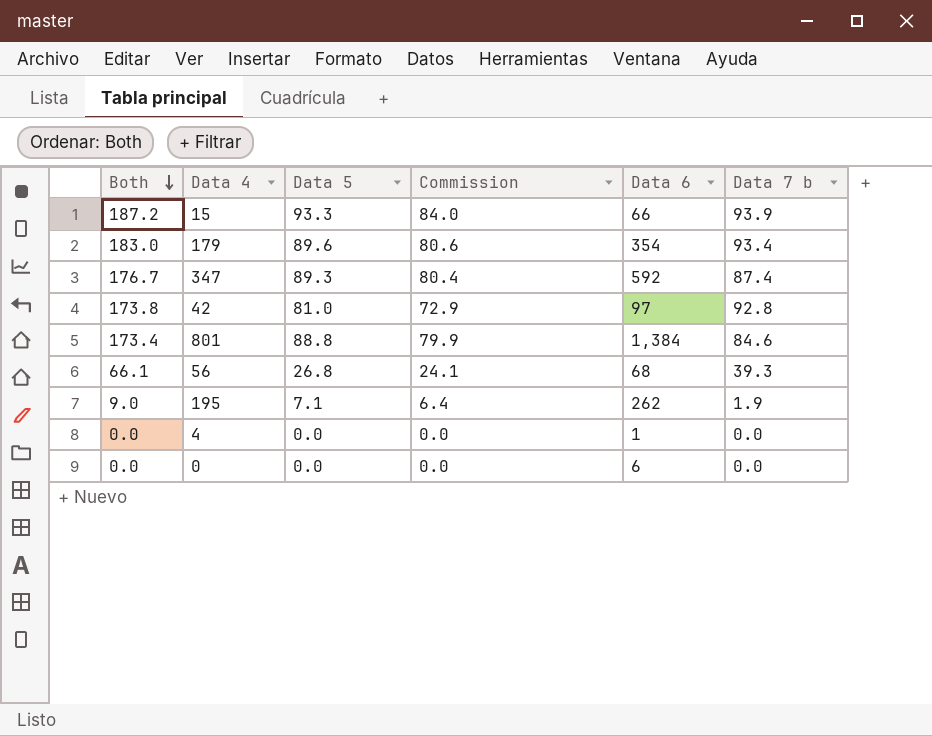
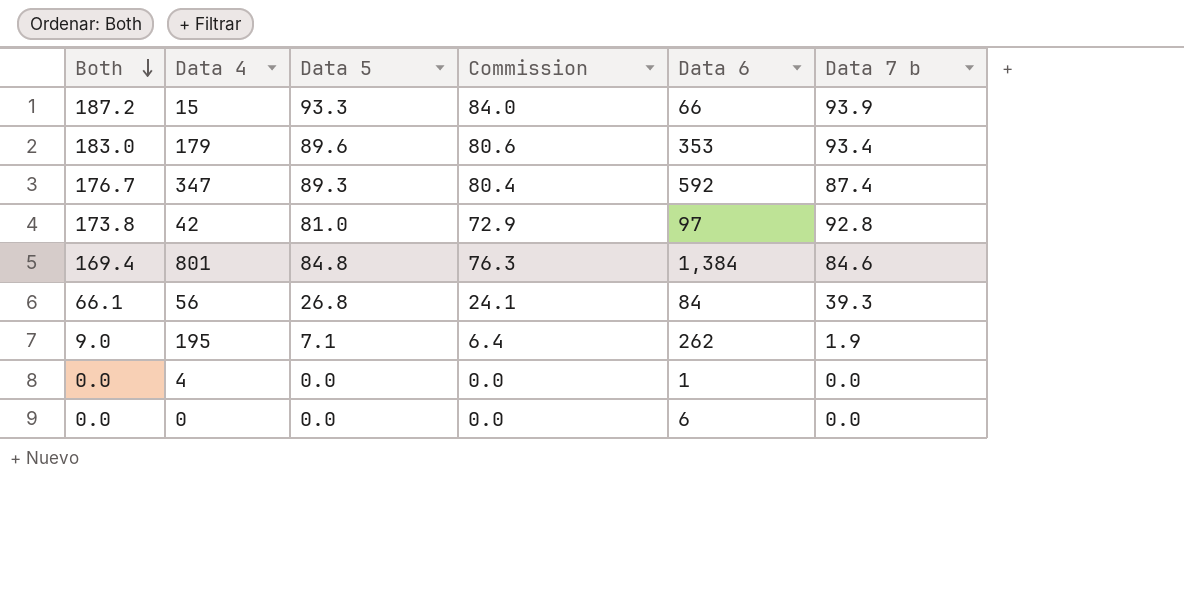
179 | Data 6: 354 -> 353
801 | Both: 173.4 -> 169.4
801 | Data 5: 88.8 -> 84.8
801 | Commission: 79.9 -> 76.3
56 | Data 6: 68 -> 84

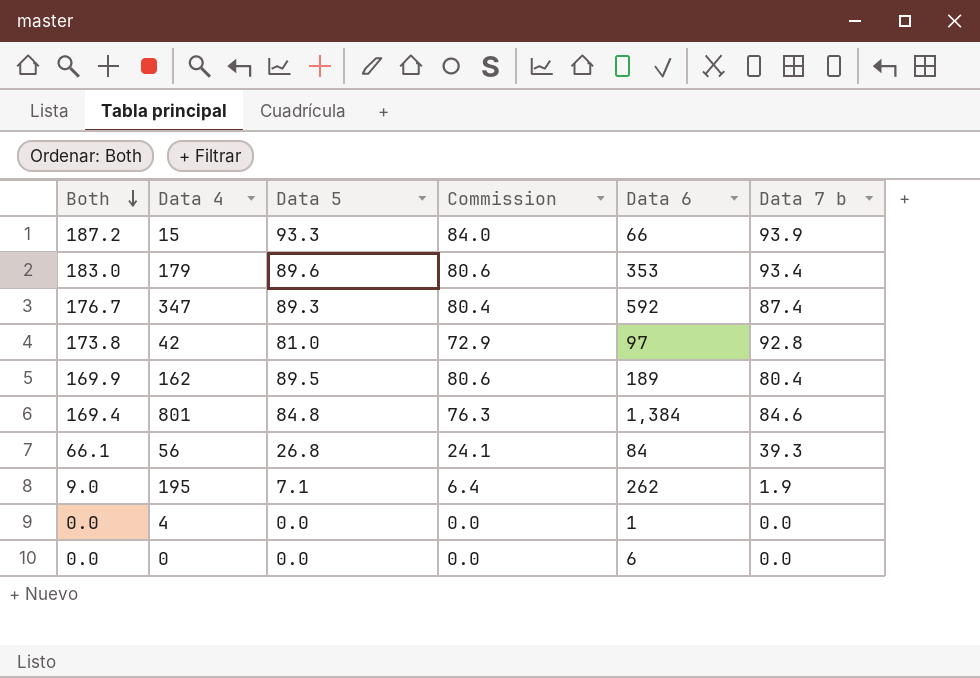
row 162: none -> 169.9 | 89.5 | 80.6 | 189 | 80.4

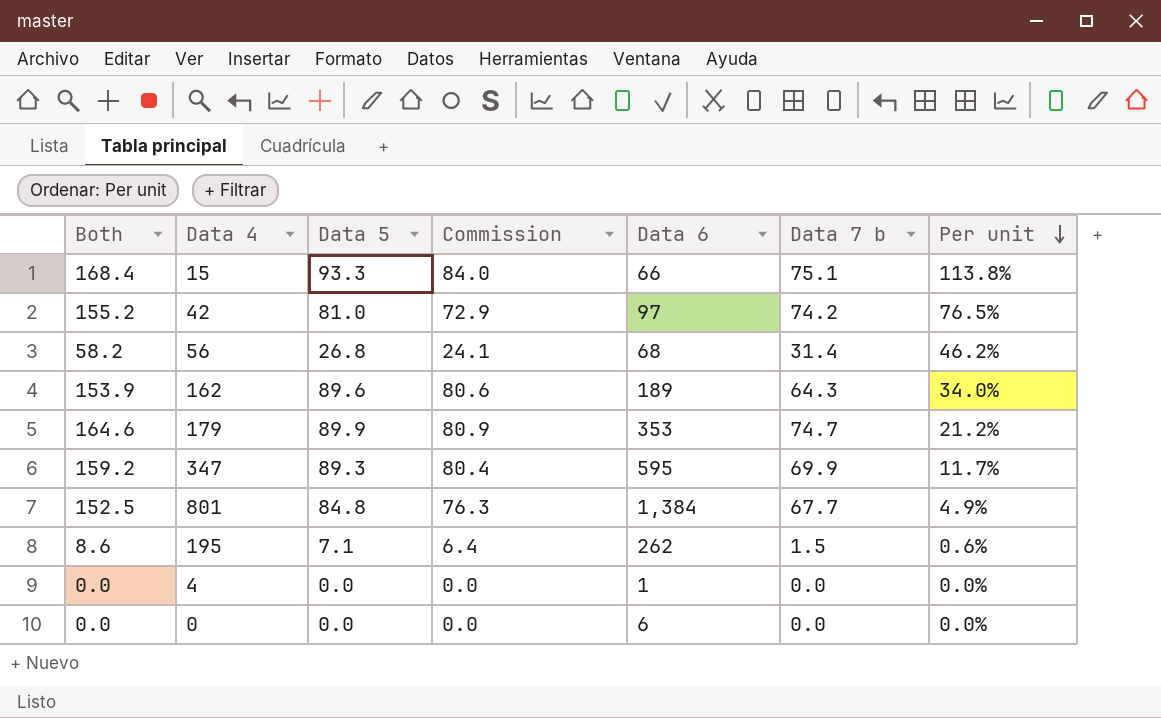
row order: Both descending -> Per unit descending
column Per unit | formula: none -> [Data 7 b] / [Data 6]
15 | Both: 187.2 -> 168.4
15 | Data 7 b: 93.9 -> 75.1
42 | Both: 173.8 -> 155.2
42 | Data 7 b: 92.8 -> 74.2
56 | Both: 66.1 -> 58.2
56 | Data 6: 84 -> 68
56 | Data 7 b: 39.3 -> 31.4
162 | Both: 169.9 -> 153.9
162 | Data 5: 89.5 -> 89.6
162 | Data 7 b: 80.4 -> 64.3
179 | Both: 183.0 -> 164.6
179 | Data 5: 89.6 -> 89.9
179 | Commission: 80.6 -> 80.9
179 | Data 7 b: 93.4 -> 74.7
347 | Both: 176.7 -> 159.2
347 | Data 6: 592 -> 595
347 | Data 7 b: 87.4 -> 69.9
801 | Both: 169.4 -> 152.5
801 | Data 7 b: 84.6 -> 67.7
195 | Both: 9.0 -> 8.6
195 | Data 7 b: 1.9 -> 1.5

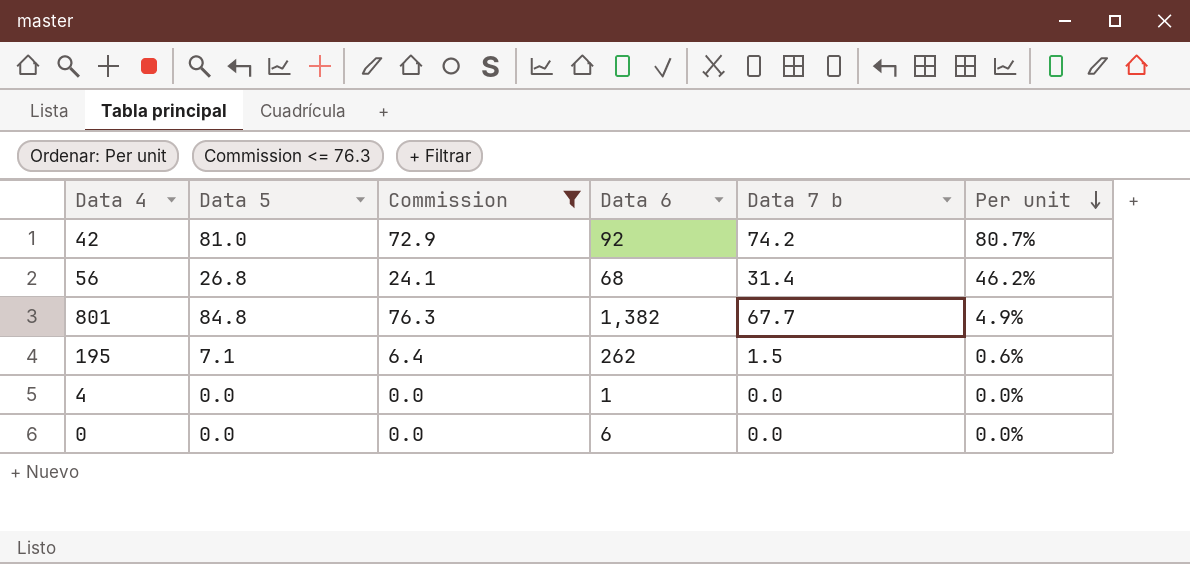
filter: none -> Commission <= 76.3
column Both | formula: [Data 5] + [Data 7 b] -> none
42 | Data 6: 97 -> 92
42 | Per unit: 76.5% -> 80.7%
801 | Data 6: 1,384 -> 1,382

